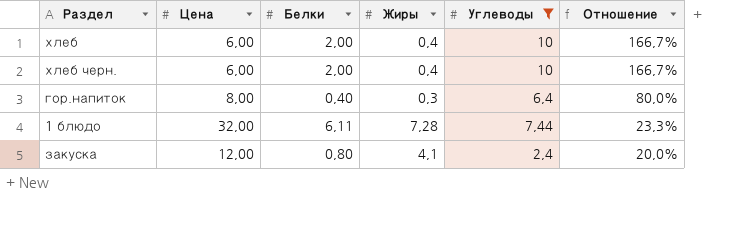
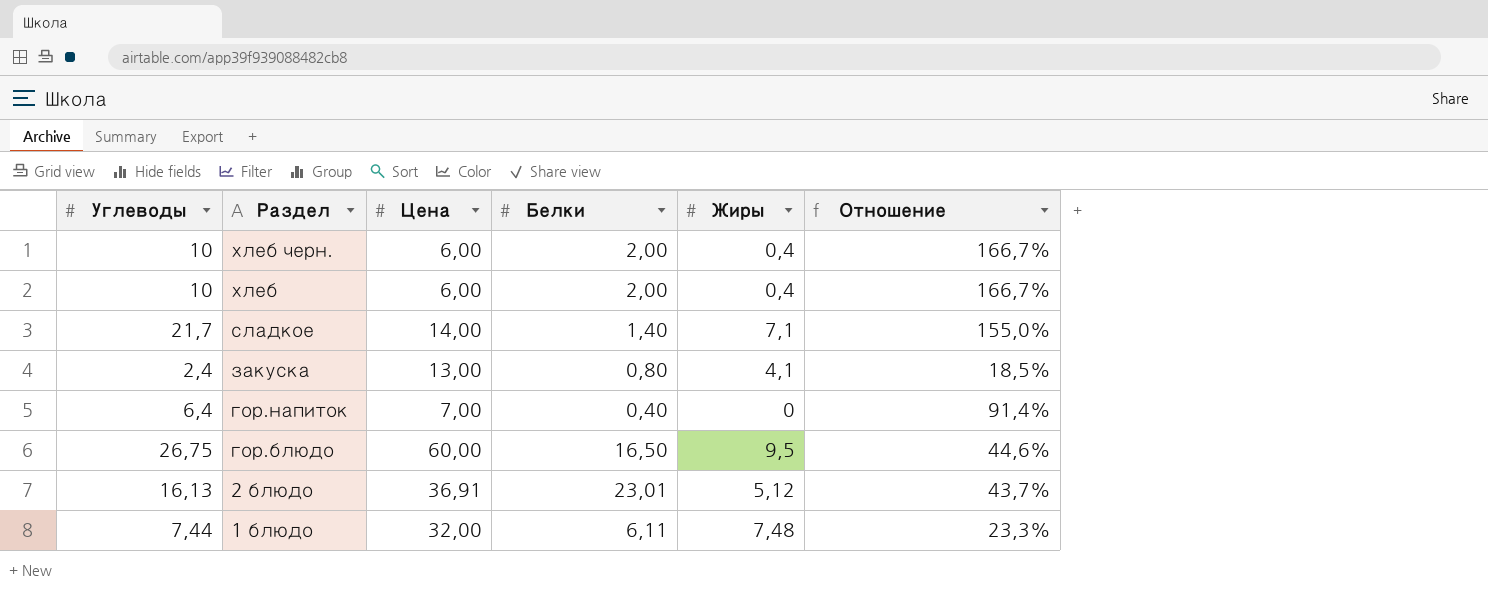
filter: Углеводы <= 10 -> none
row order: Отношение descending -> Раздел descending
column Углеводы | position: 5 -> 1
закуска | Цена: 12,00 -> 13,00
закуска | Отношение: 20,0% -> 18,5%
гор.напиток | Цена: 8,00 -> 7,00
гор.напиток | Жиры: 0,3 -> 0
гор.напиток | Отношение: 80,0% -> 91,4%
1 блюдо | Жиры: 7,28 -> 7,48

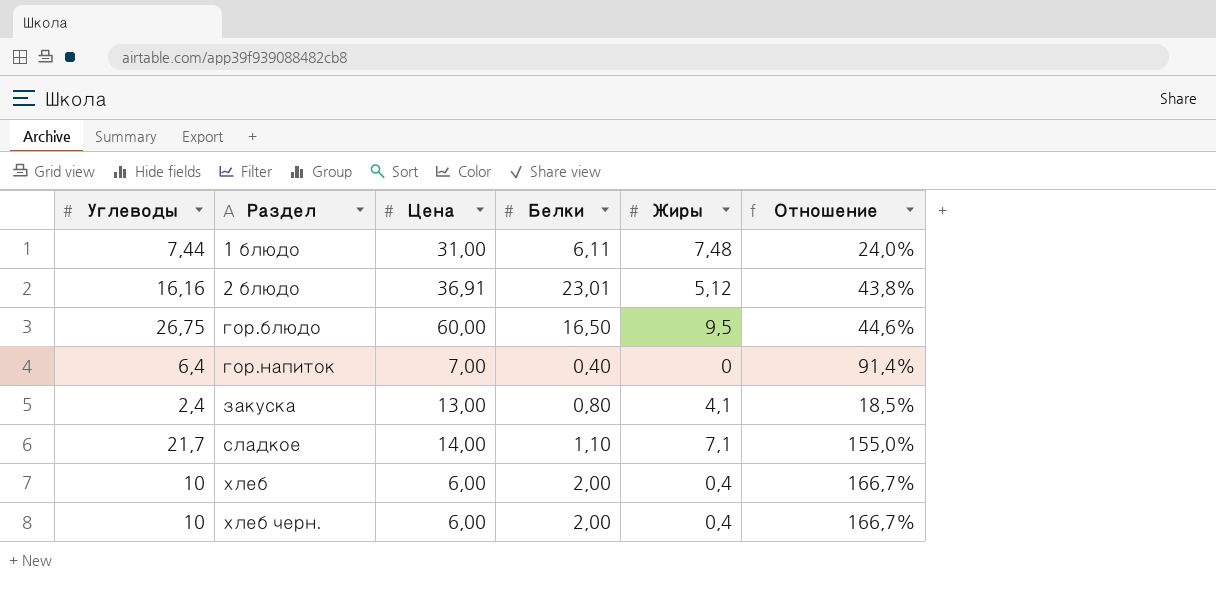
row order: Раздел descending -> Раздел ascending
1 блюдо | Цена: 32,00 -> 31,00
1 блюдо | Отношение: 23,3% -> 24,0%
2 блюдо | Углеводы: 16,13 -> 16,16
2 блюдо | Отношение: 43,7% -> 43,8%
сладкое | Белки: 1,40 -> 1,10

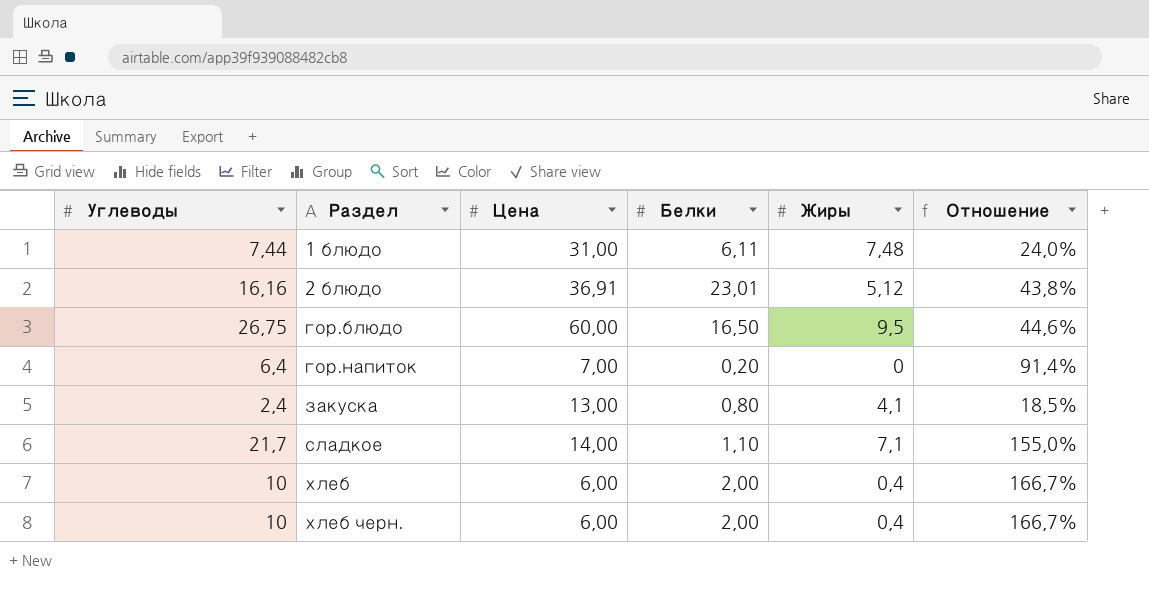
гор.напиток | Белки: 0,40 -> 0,20

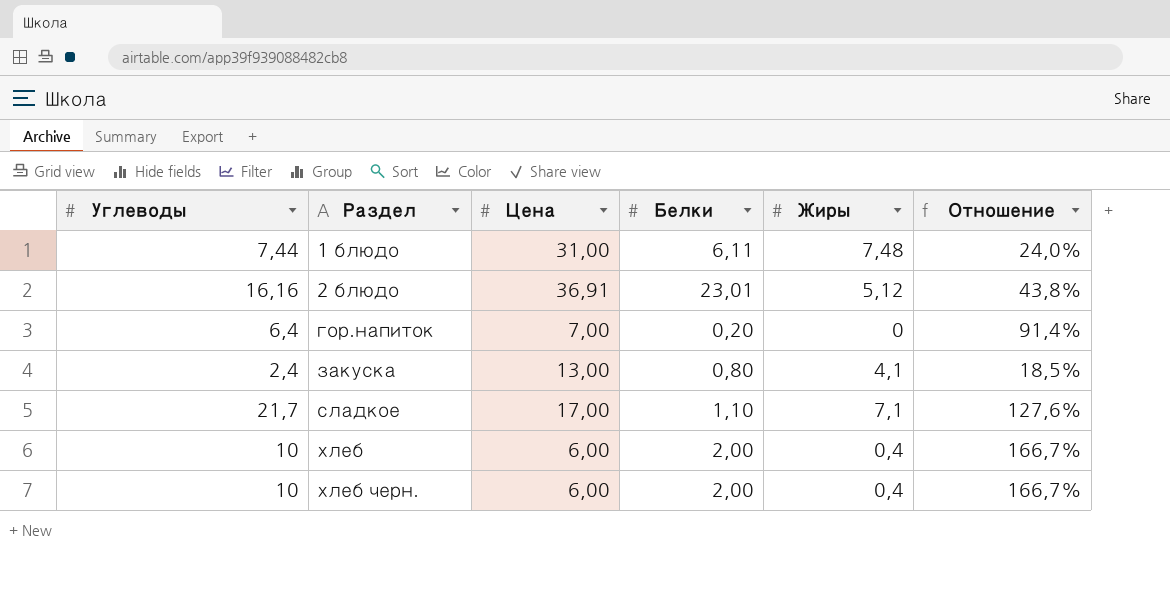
row гор.блюдо: 26,75 | 60,00 | 16,50 | 9,5 | 44,6% -> none
сладкое | Цена: 14,00 -> 17,00
сладкое | Отношение: 155,0% -> 127,6%

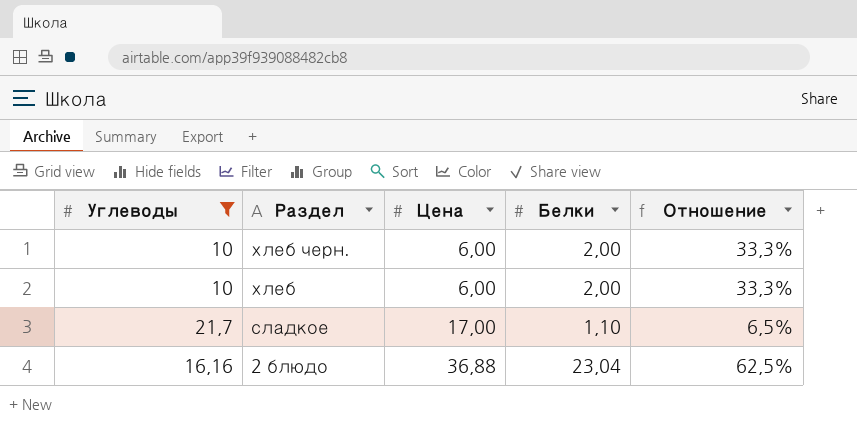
filter: none -> Углеводы >= 10
row order: Раздел ascending -> Раздел descending
column Жиры | position: 5 -> none
column Отношение | formula: [Углеводы] / [Цена] -> [Белки] / [Цена]
2 блюдо | Цена: 36,91 -> 36,88
2 блюдо | Белки: 23,01 -> 23,04

